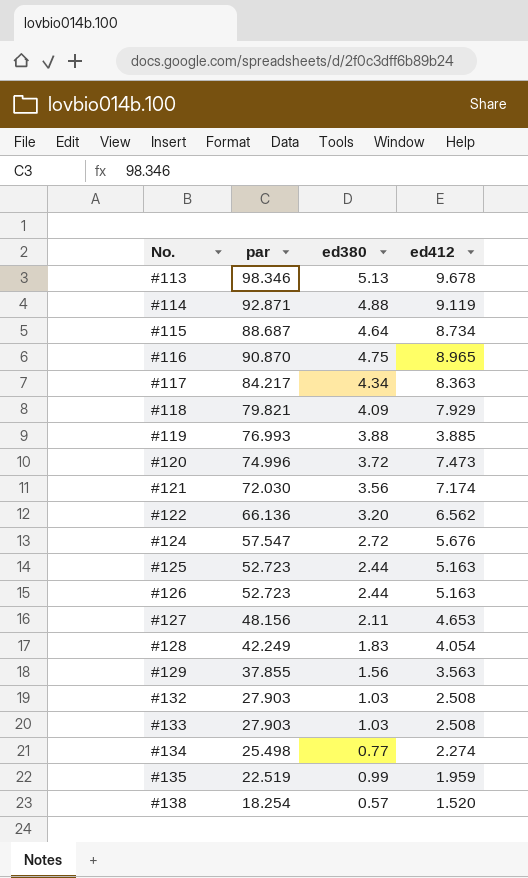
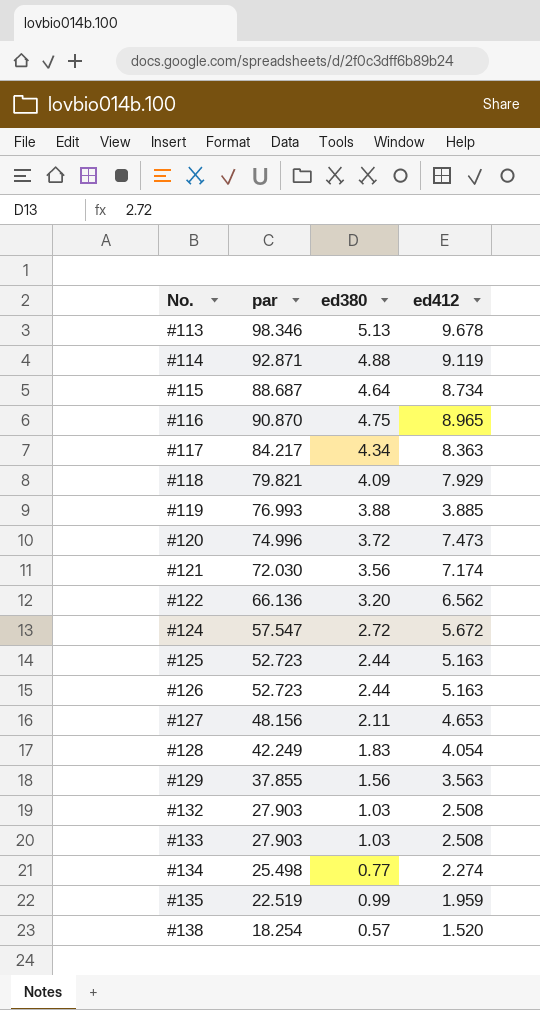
#124 | ed412: 5.676 -> 5.672

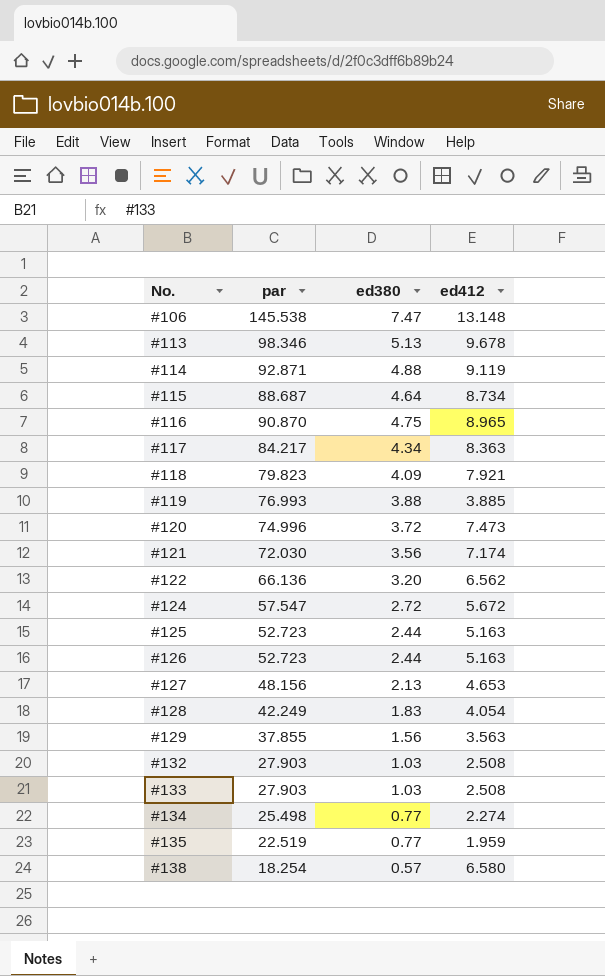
row #106: none -> 145.538 | 7.47 | 13.148
#118 | par: 79.821 -> 79.823
#118 | ed412: 7.929 -> 7.921
#127 | ed380: 2.11 -> 2.13
#135 | ed380: 0.99 -> 0.77
#138 | ed412: 1.520 -> 6.580

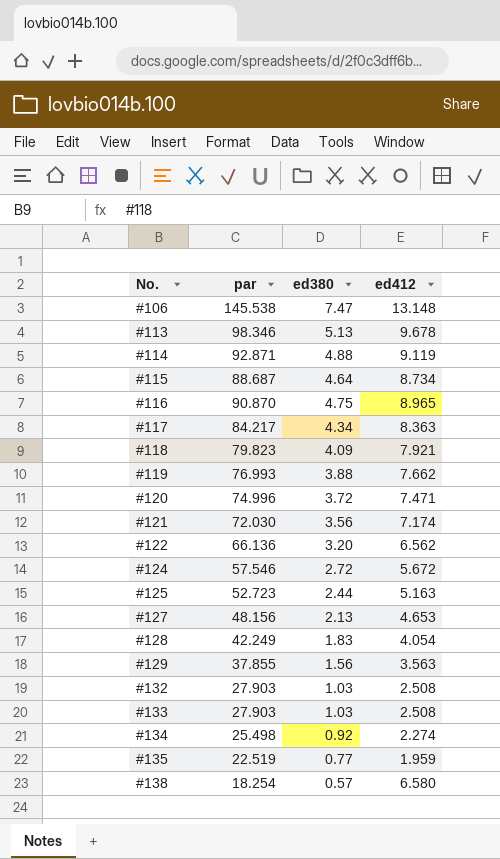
row #126: 52.723 | 2.44 | 5.163 -> none
#119 | ed412: 3.885 -> 7.662
#120 | ed412: 7.473 -> 7.471
#124 | par: 57.547 -> 57.546
#134 | ed380: 0.77 -> 0.92

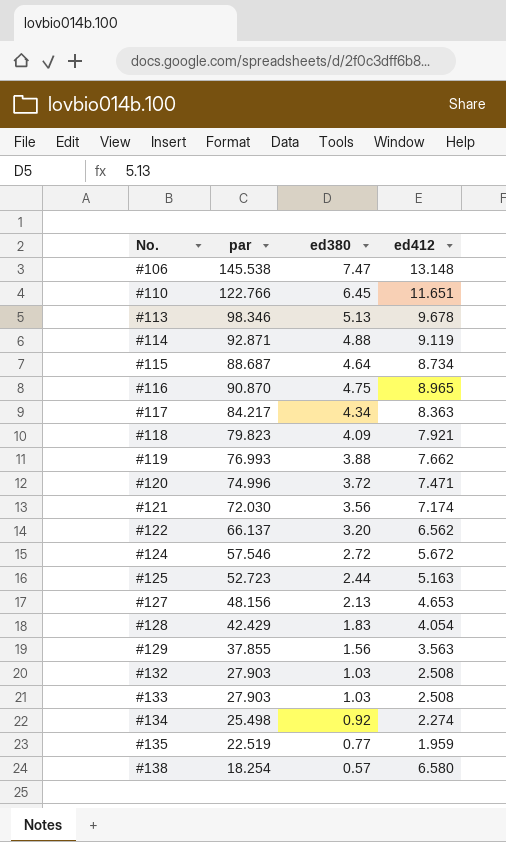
row #110: none -> 122.766 | 6.45 | 11.651
#122 | par: 66.136 -> 66.137
#128 | par: 42.249 -> 42.429

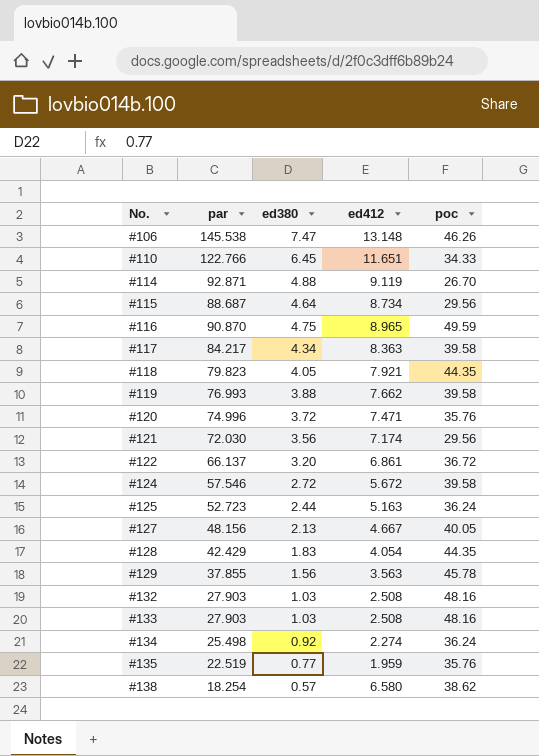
column poc | position: none -> 5
row #113: 98.346 | 5.13 | 9.678 -> none
#118 | ed380: 4.09 -> 4.05
#122 | ed412: 6.562 -> 6.861
#127 | ed412: 4.653 -> 4.667

